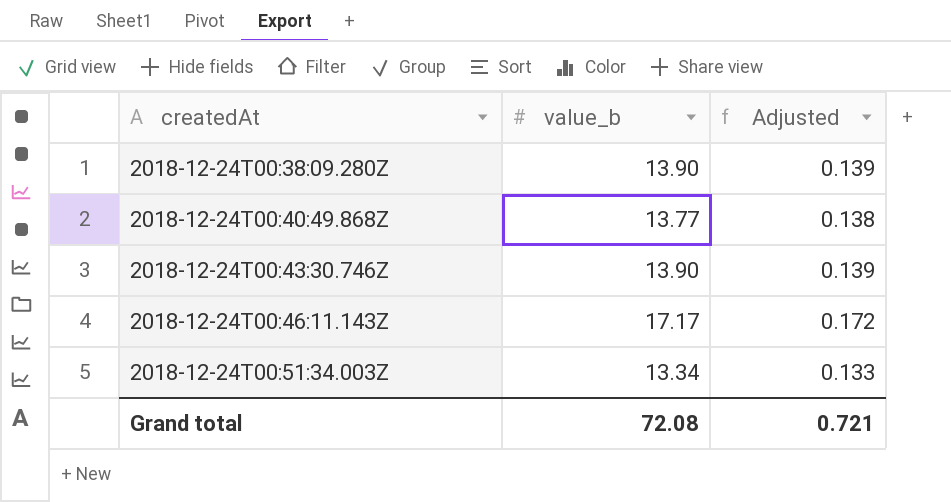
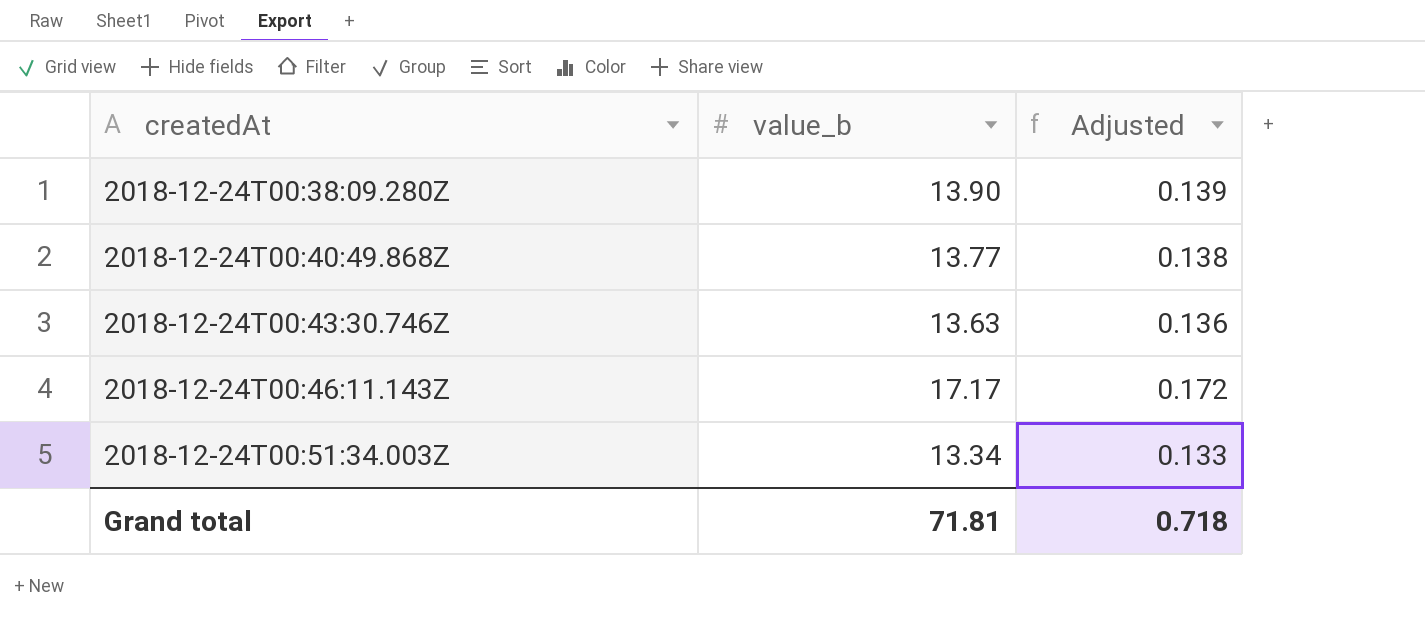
2018-12-24T00:43:30.746Z | value_b: 13.90 -> 13.63
2018-12-24T00:43:30.746Z | Adjusted: 0.139 -> 0.136
Grand total | value_b: 72.08 -> 71.81
Grand total | Adjusted: 0.721 -> 0.718

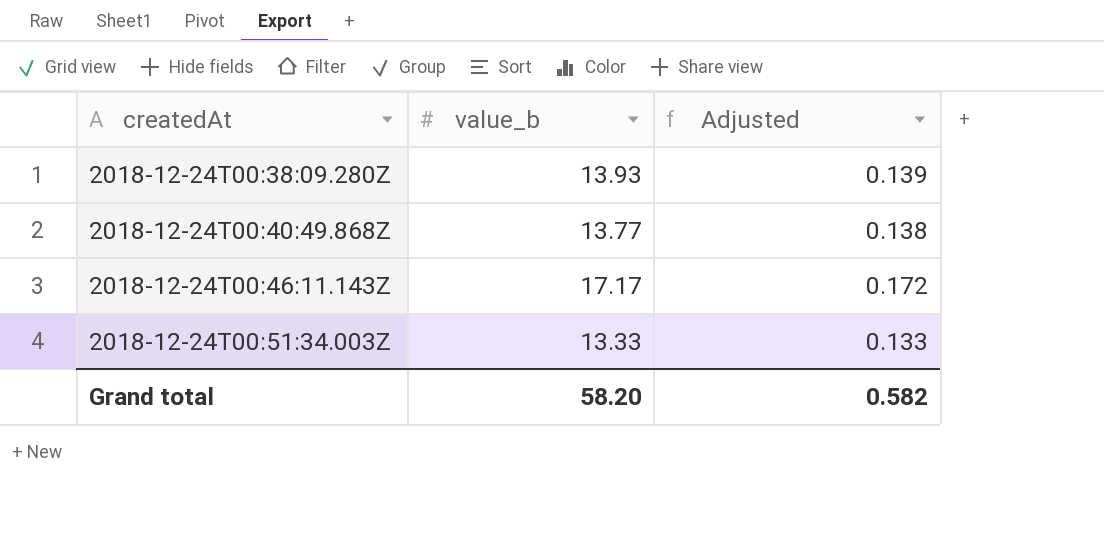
row 2018-12-24T00:43:30.746Z: 13.63 | 0.136 -> none
2018-12-24T00:38:09.280Z | value_b: 13.90 -> 13.93
2018-12-24T00:51:34.003Z | value_b: 13.34 -> 13.33
Grand total | value_b: 71.81 -> 58.20
Grand total | Adjusted: 0.718 -> 0.582

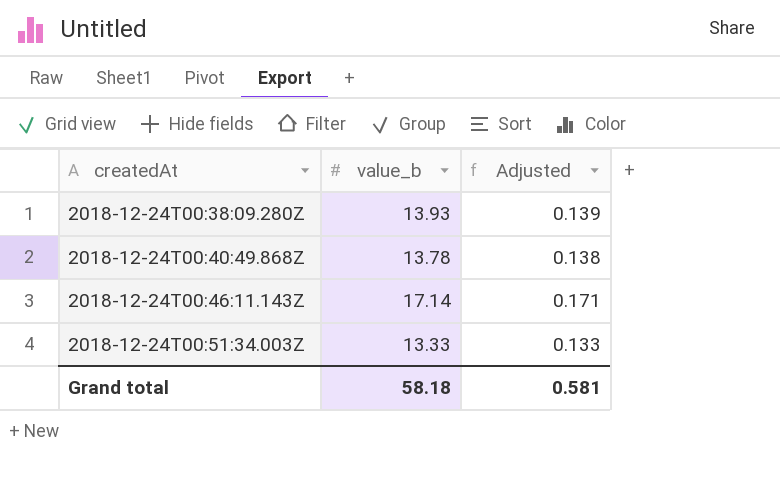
2018-12-24T00:40:49.868Z | value_b: 13.77 -> 13.78
2018-12-24T00:46:11.143Z | value_b: 17.17 -> 17.14
2018-12-24T00:46:11.143Z | Adjusted: 0.172 -> 0.171
Grand total | value_b: 58.20 -> 58.18
Grand total | Adjusted: 0.582 -> 0.581

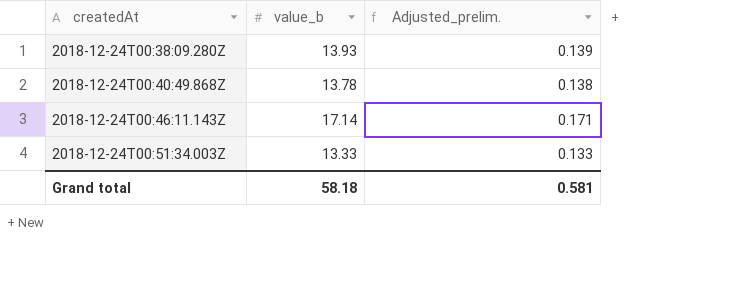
column name: Adjusted -> Adjusted_prelim.

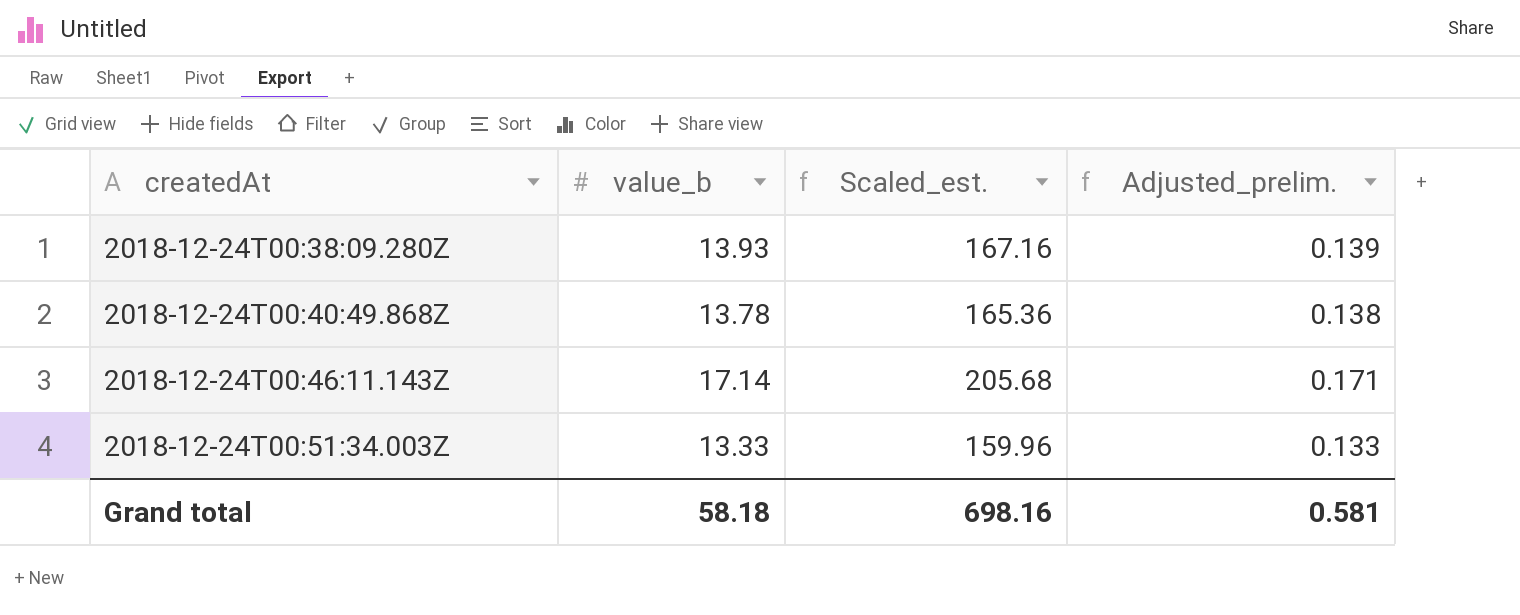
column Scaled_est. | formula: none -> [value_b] * 12

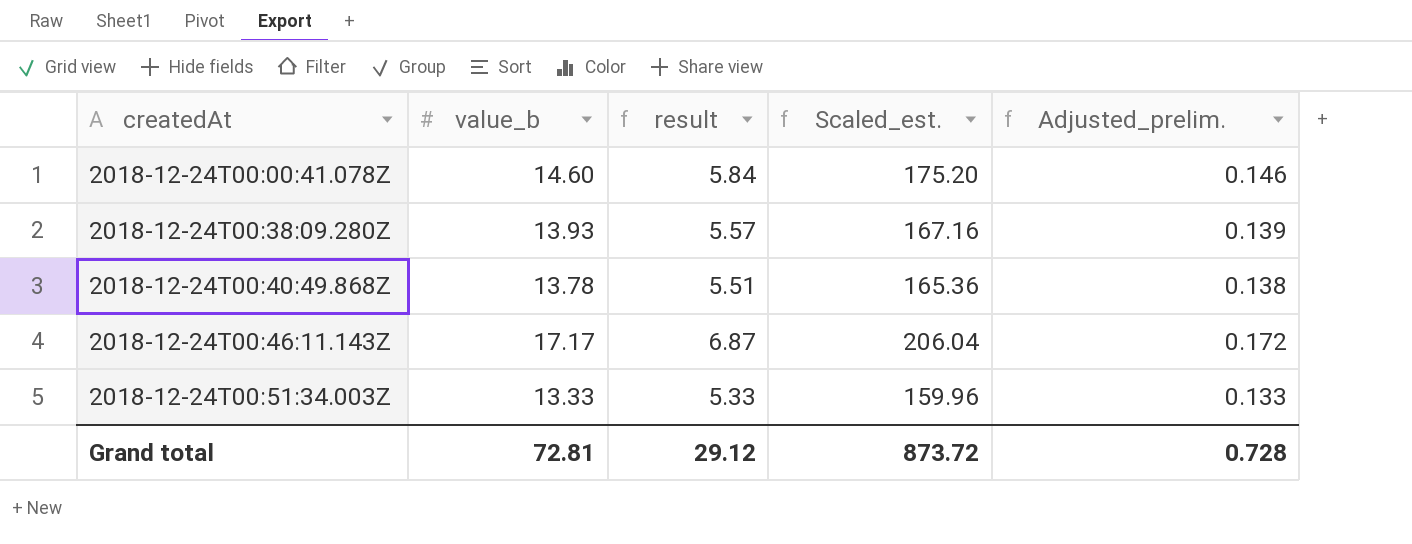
column result | formula: none -> [value_b] * 0.4
row 2018-12-24T00:00:41.078Z: none -> 14.60 | 5.84 | 175.20 | 0.146
2018-12-24T00:46:11.143Z | value_b: 17.14 -> 17.17
2018-12-24T00:46:11.143Z | Scaled_est.: 205.68 -> 206.04
2018-12-24T00:46:11.143Z | Adjusted_prelim.: 0.171 -> 0.172
Grand total | value_b: 58.18 -> 72.81
Grand total | Scaled_est.: 698.16 -> 873.72
Grand total | Adjusted_prelim.: 0.581 -> 0.728

